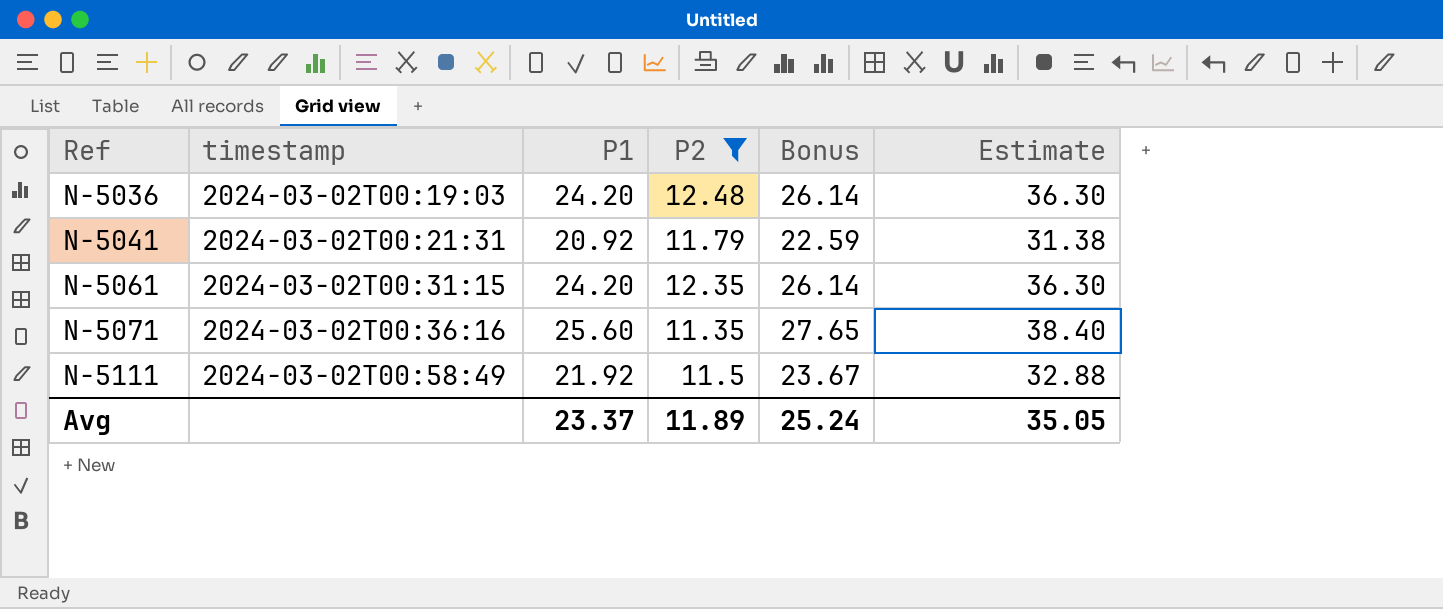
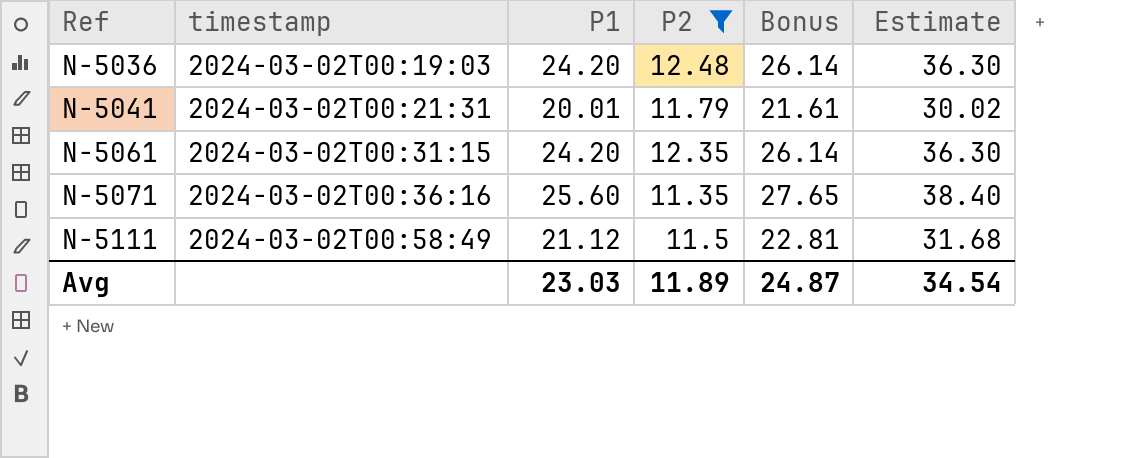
N-5041 | P1: 20.92 -> 20.01
N-5041 | Bonus: 22.59 -> 21.61
N-5041 | Estimate: 31.38 -> 30.02
N-5111 | P1: 21.92 -> 21.12
N-5111 | Bonus: 23.67 -> 22.81
N-5111 | Estimate: 32.88 -> 31.68
Avg | P1: 23.37 -> 23.03
Avg | Bonus: 25.24 -> 24.87
Avg | Estimate: 35.05 -> 34.54

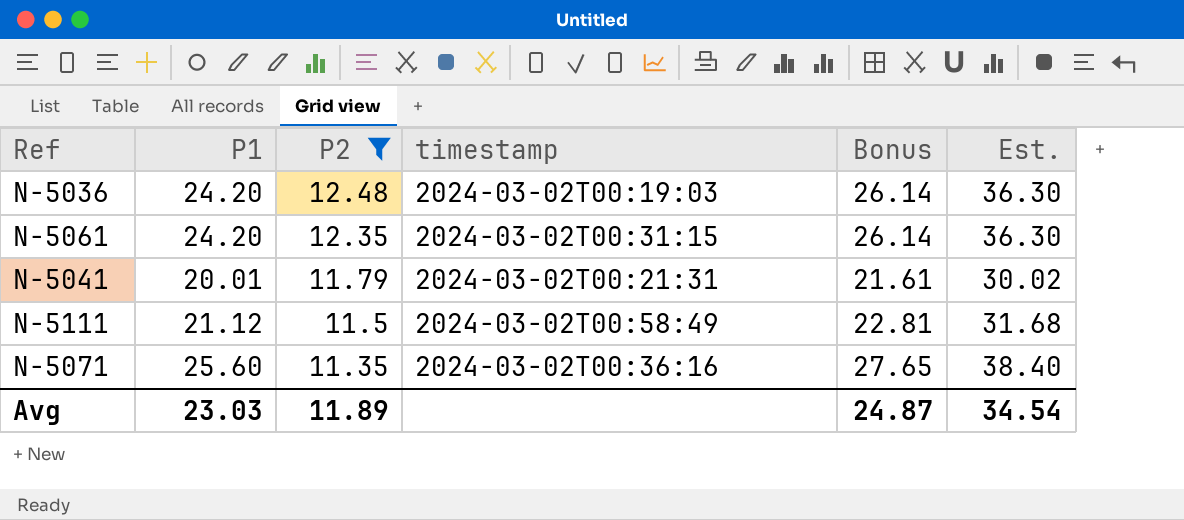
row order: Ref ascending -> P2 descending
column timestamp | position: 2 -> 4
column name: Estimate -> Est.

